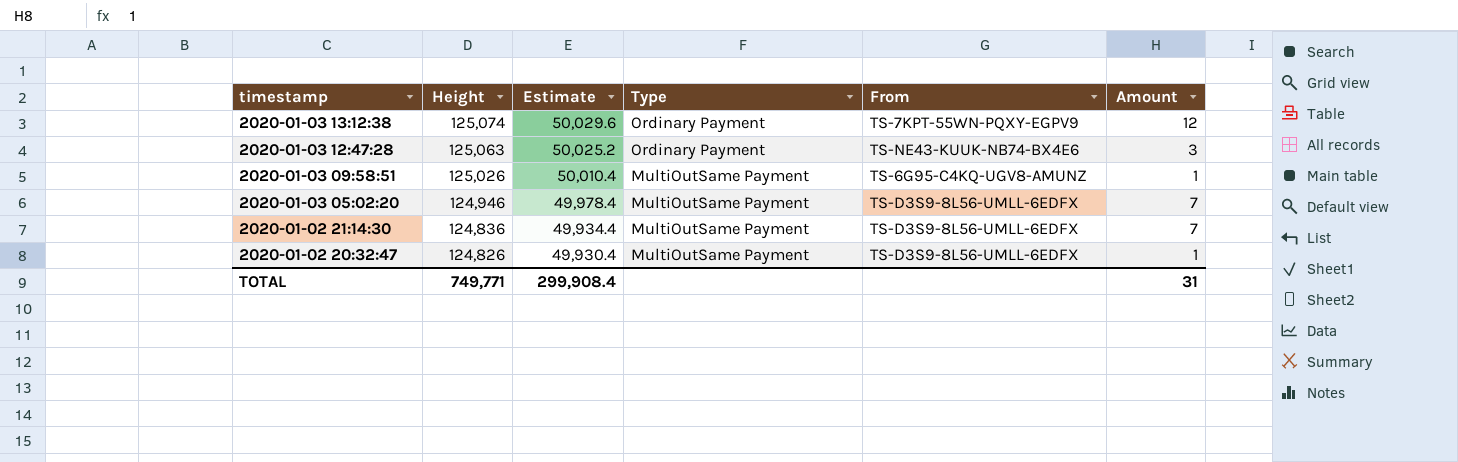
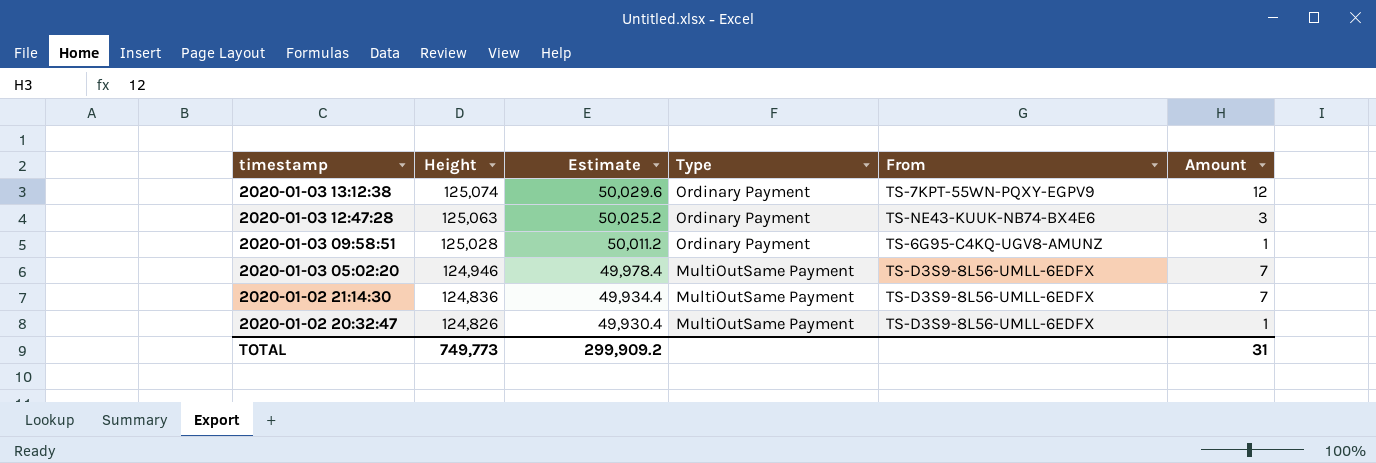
2020-01-03 09:58:51 | Height: 125,026 -> 125,028
2020-01-03 09:58:51 | Estimate: 50,010.4 -> 50,011.2
2020-01-03 09:58:51 | Type: MultiOutSame Payment -> Ordinary Payment
TOTAL | Height: 749,771 -> 749,773
TOTAL | Estimate: 299,908.4 -> 299,909.2

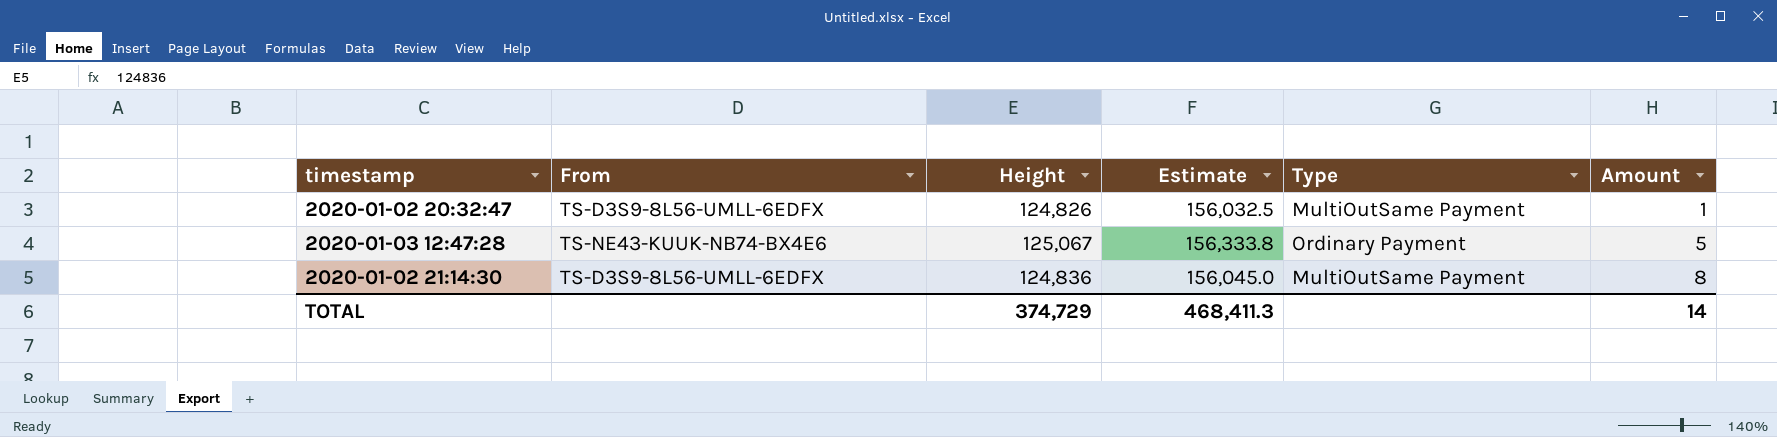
row order: timestamp descending -> Amount ascending
column From | position: 5 -> 2
column Estimate | formula: [Height] * 0.4 -> [Height] * 1.25
row 2020-01-03 13:12:38: 125,074 | 50,029.6 | Ordinary Payment | TS-7KPT-55WN-PQXY-EGPV9 | 12 -> none
row 2020-01-03 09:58:51: 125,028 | 50,011.2 | Ordinary Payment | TS-6G95-C4KQ-UGV8-AMUNZ | 1 -> none
row 2020-01-03 05:02:20: 124,946 | 49,978.4 | MultiOutSame Payment | TS-D3S9-8L56-UMLL-6EDFX | 7 -> none
2020-01-03 12:47:28 | Height: 125,063 -> 125,067
2020-01-03 12:47:28 | Amount: 3 -> 5
2020-01-02 21:14:30 | Amount: 7 -> 8
TOTAL | Height: 749,773 -> 374,729
TOTAL | Estimate: 299,909.2 -> 468,411.3
TOTAL | Amount: 31 -> 14

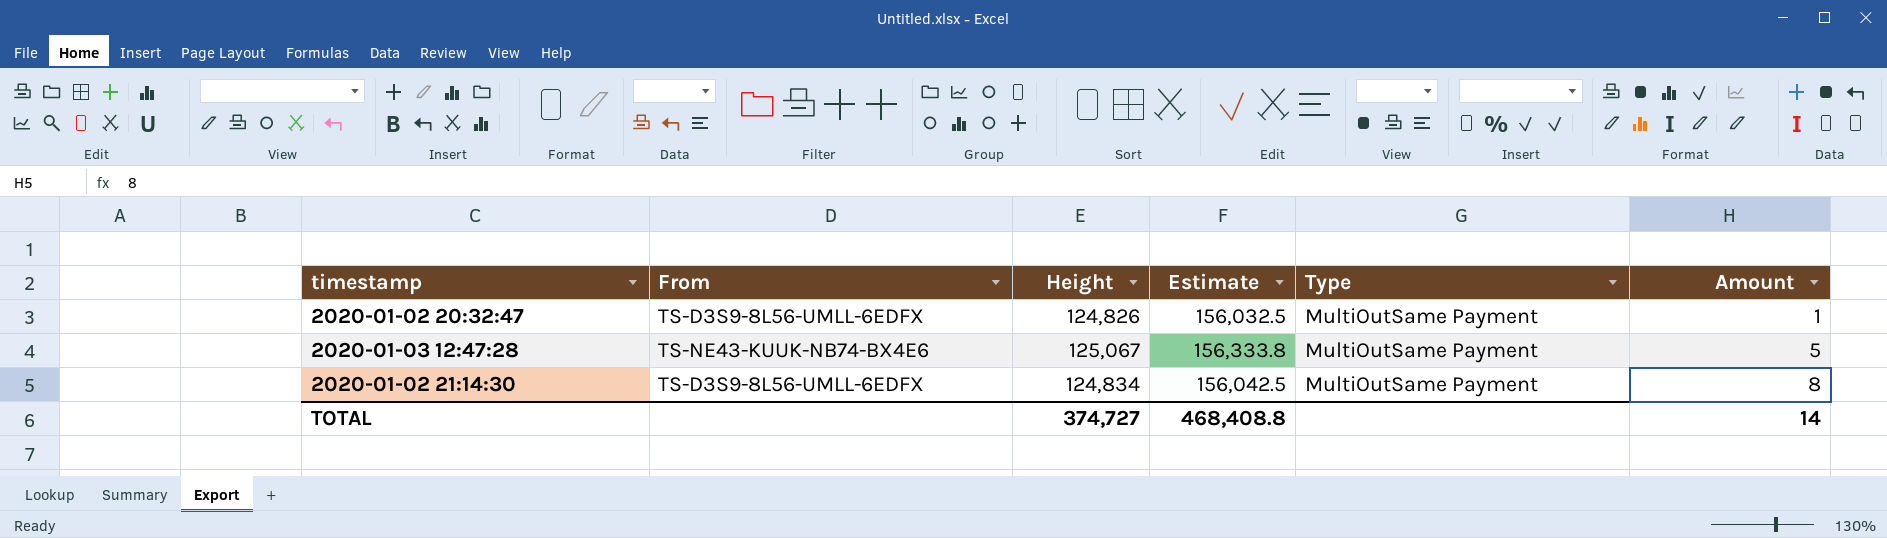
2020-01-03 12:47:28 | Type: Ordinary Payment -> MultiOutSame Payment
2020-01-02 21:14:30 | Height: 124,836 -> 124,834
2020-01-02 21:14:30 | Estimate: 156,045.0 -> 156,042.5
TOTAL | Height: 374,729 -> 374,727
TOTAL | Estimate: 468,411.3 -> 468,408.8

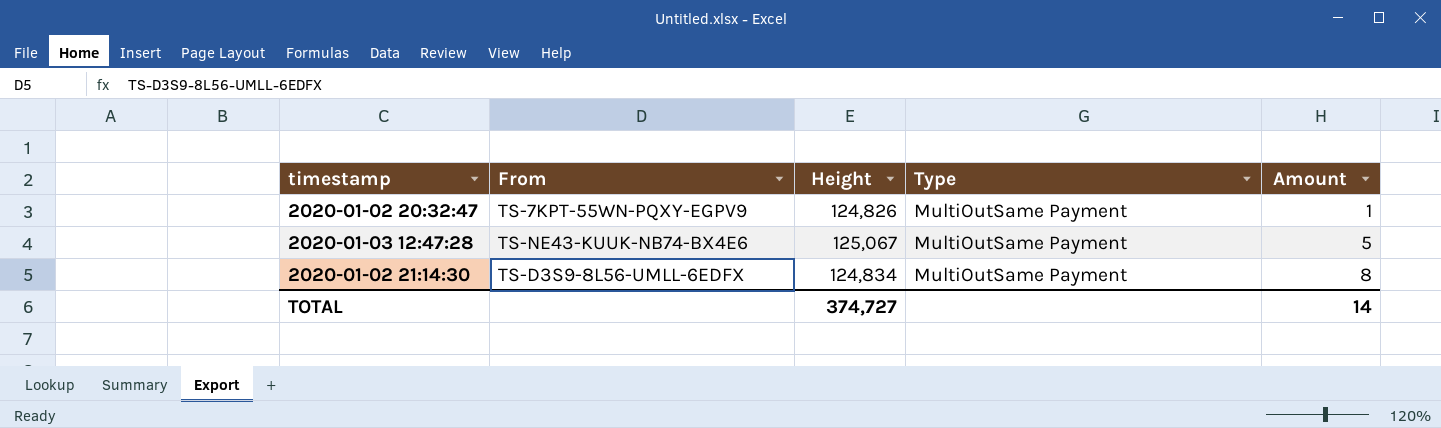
column Estimate | formula: [Height] * 1.25 -> none
2020-01-02 20:32:47 | From: TS-D3S9-8L56-UMLL-6EDFX -> TS-7KPT-55WN-PQXY-EGPV9

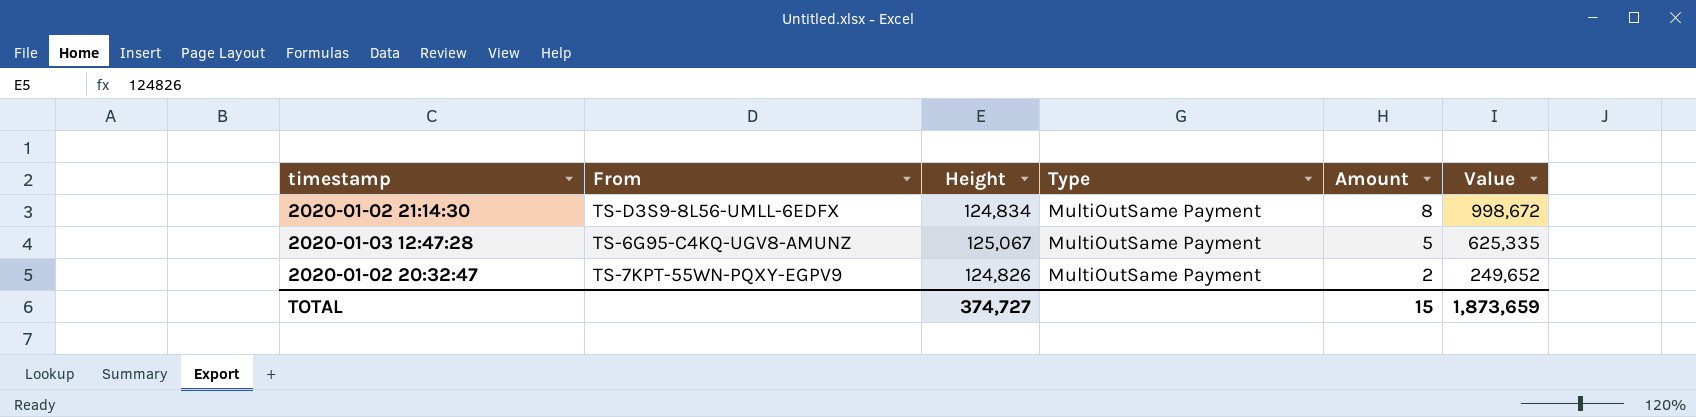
row order: Amount ascending -> Amount descending
column Value | formula: none -> [Height] * [Amount]
2020-01-03 12:47:28 | From: TS-NE43-KUUK-NB74-BX4E6 -> TS-6G95-C4KQ-UGV8-AMUNZ
2020-01-02 20:32:47 | Amount: 1 -> 2
TOTAL | Amount: 14 -> 15

